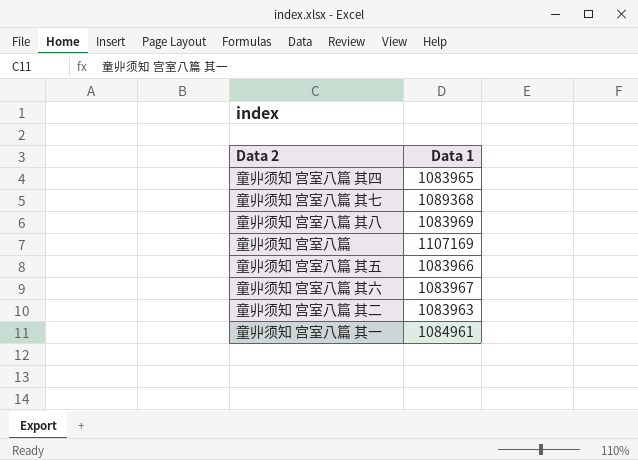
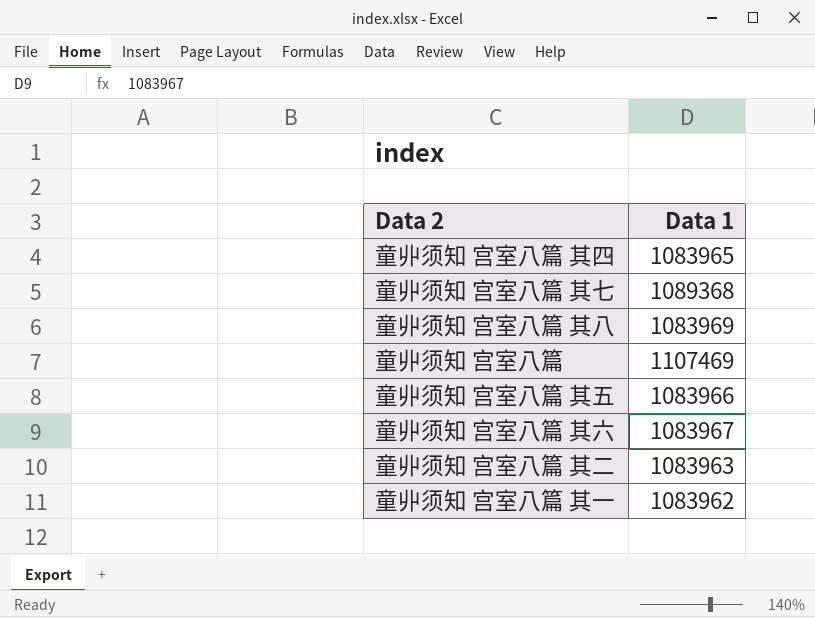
童丱须知 宫室八篇 | Data 1: 1107169 -> 1107469
童丱须知 宫室八篇 其一 | Data 1: 1084961 -> 1083962

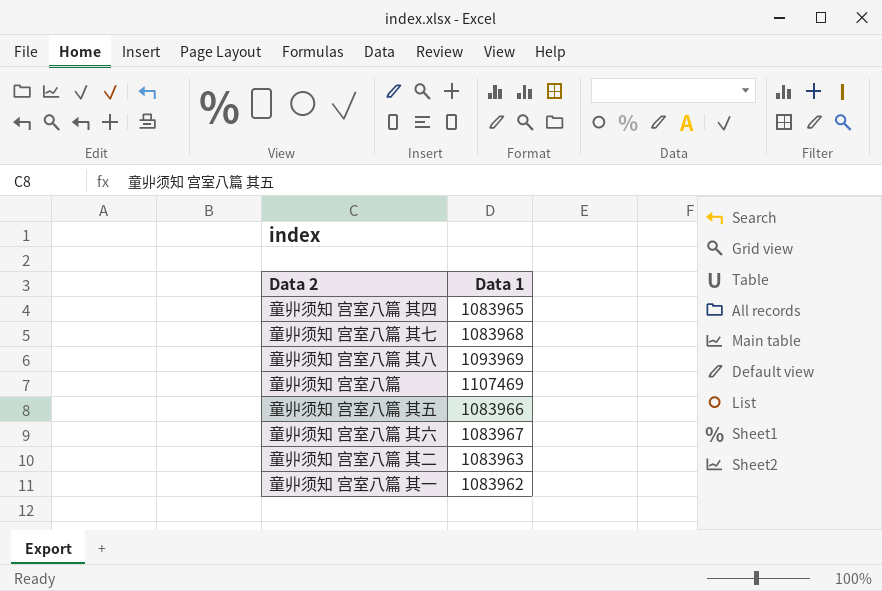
童丱须知 宫室八篇 其七 | Data 1: 1089368 -> 1083968
童丱须知 宫室八篇 其八 | Data 1: 1083969 -> 1093969

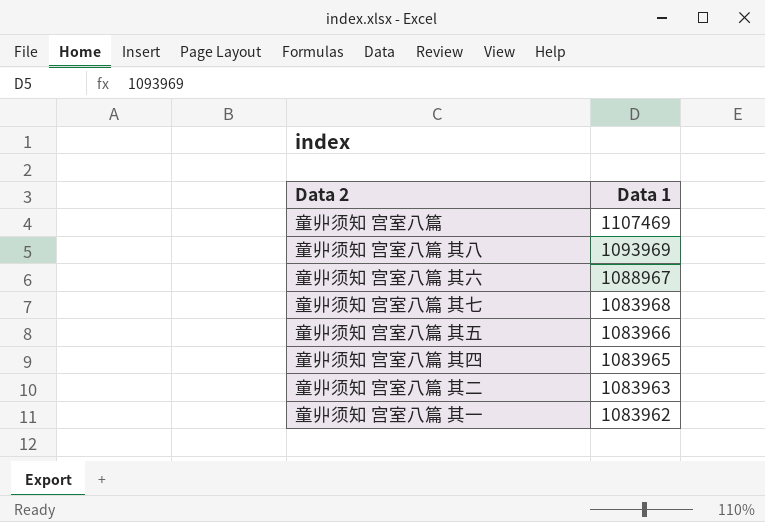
row order: none -> Data 1 descending
童丱须知 宫室八篇 其六 | Data 1: 1083967 -> 1088967

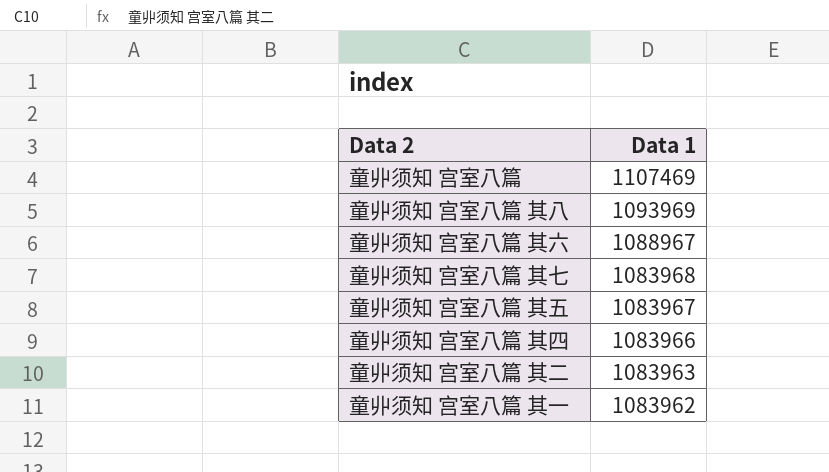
童丱须知 宫室八篇 其五 | Data 1: 1083966 -> 1083967
童丱须知 宫室八篇 其四 | Data 1: 1083965 -> 1083966

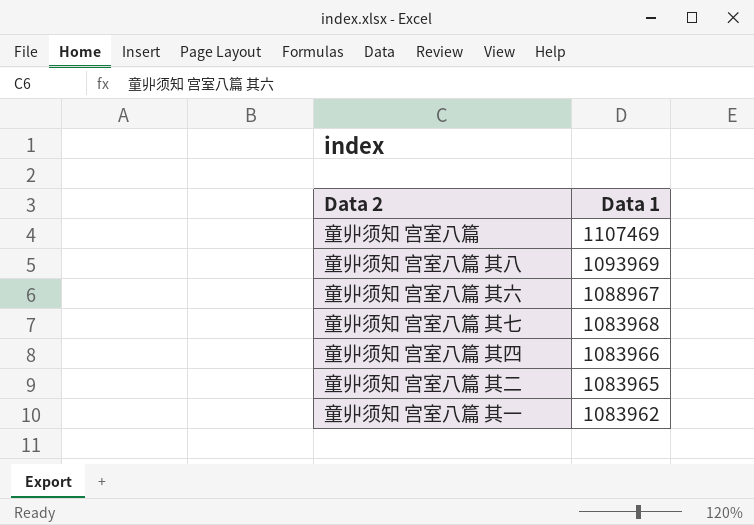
row 童丱须知 宫室八篇 其五: 1083967 -> none
童丱须知 宫室八篇 其二 | Data 1: 1083963 -> 1083965

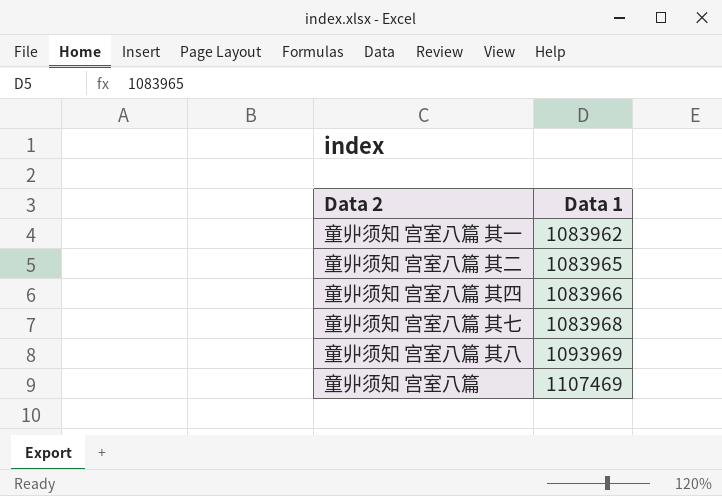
row order: Data 1 descending -> Data 1 ascending
row 童丱须知 宫室八篇 其六: 1088967 -> none

